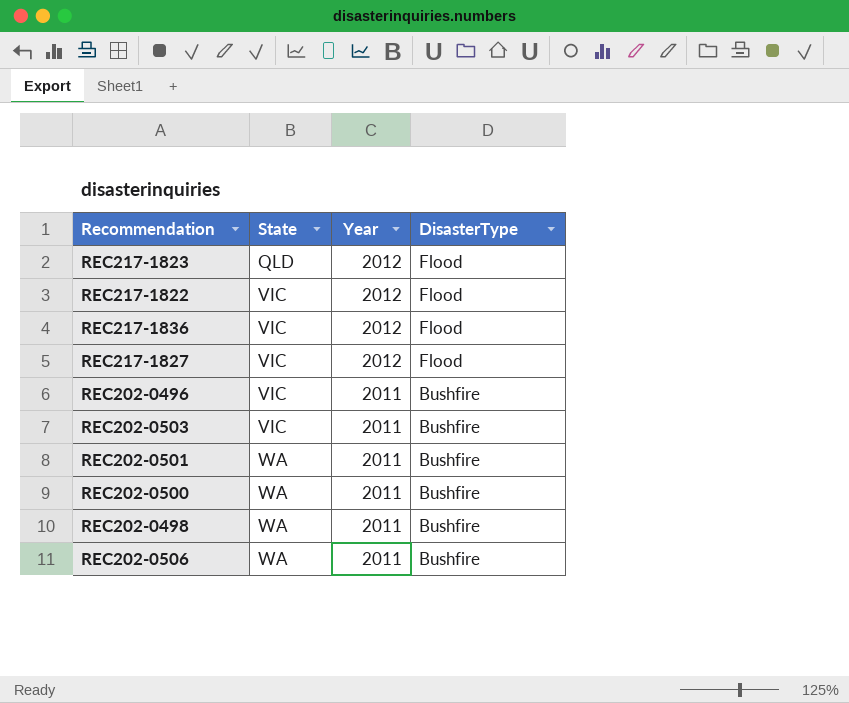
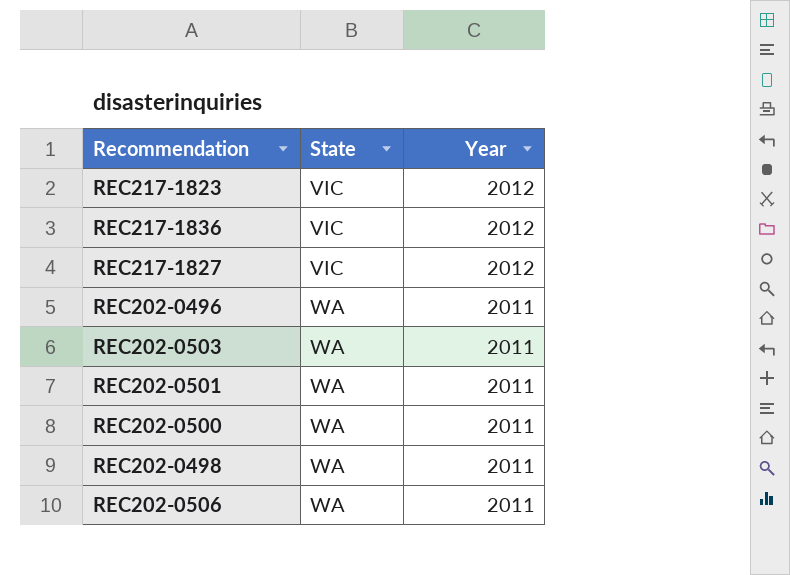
column DisasterType | position: 4 -> none
row REC217-1822: VIC | 2012 | Flood -> none
REC217-1823 | State: QLD -> VIC
REC202-0496 | State: VIC -> WA
REC202-0503 | State: VIC -> WA

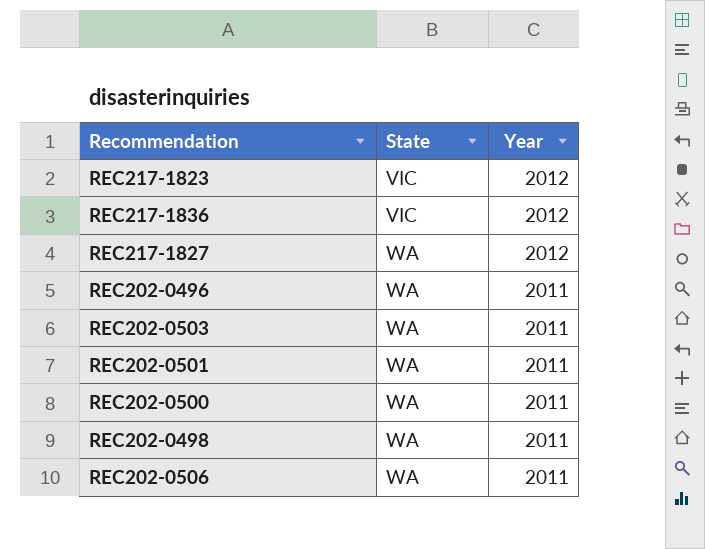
REC217-1827 | State: VIC -> WA

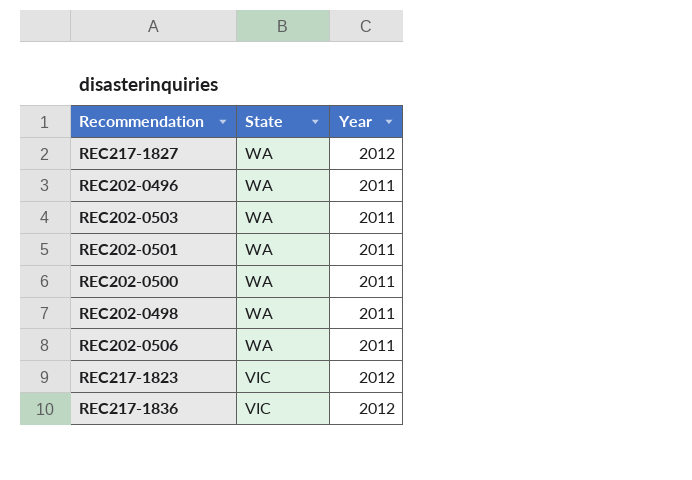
row order: State ascending -> State descending

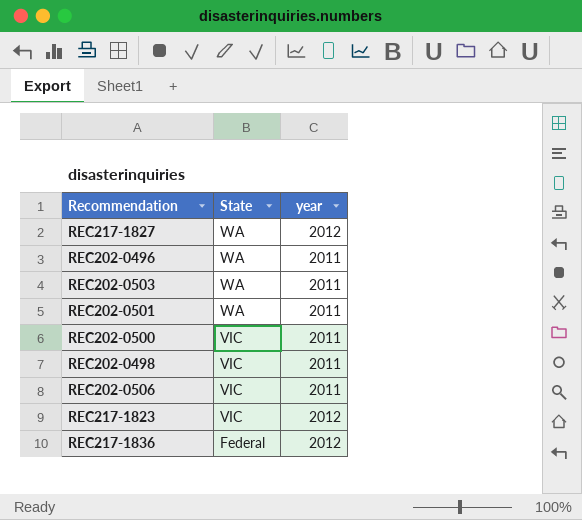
column name: Year -> year
REC202-0500 | State: WA -> VIC
REC202-0498 | State: WA -> VIC
REC202-0506 | State: WA -> VIC
REC217-1836 | State: VIC -> Federal

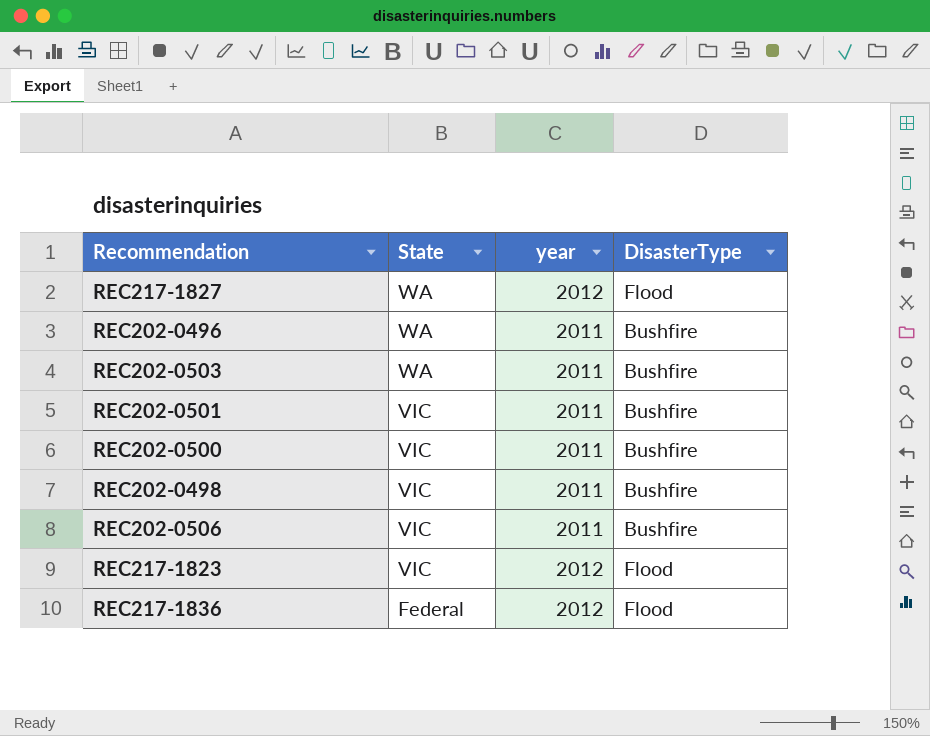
column DisasterType | position: none -> 4
REC202-0501 | State: WA -> VIC

